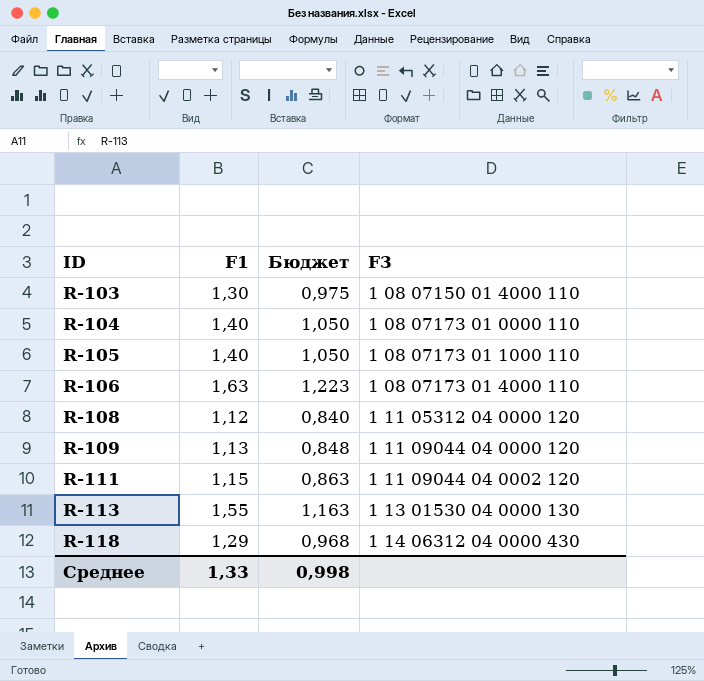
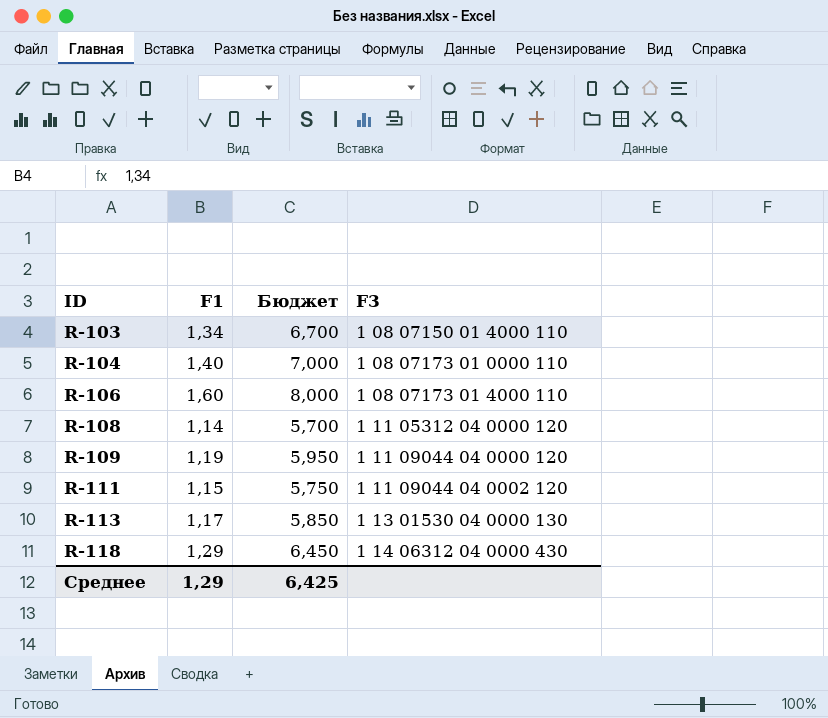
column Бюджет | formula: [F1] * 0,75 -> [F1] * 5
row R-105: 1,40 | 1,050 | 1 08 07173 01 1000 110 -> none
R-103 | F1: 1,30 -> 1,34
R-106 | F1: 1,63 -> 1,60
R-108 | F1: 1,12 -> 1,14
R-109 | F1: 1,13 -> 1,19
R-113 | F1: 1,55 -> 1,17
Среднее | F1: 1,33 -> 1,29
Среднее | Бюджет: 0,998 -> 6,425

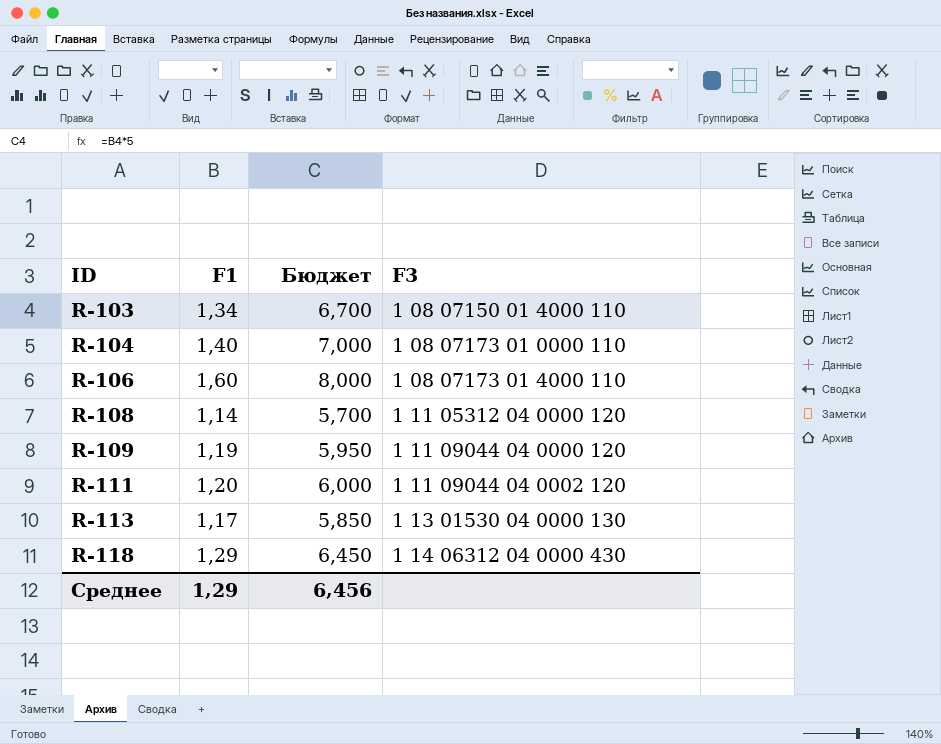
R-111 | F1: 1,15 -> 1,20
R-111 | Бюджет: 5,750 -> 6,000
Среднее | Бюджет: 6,425 -> 6,456

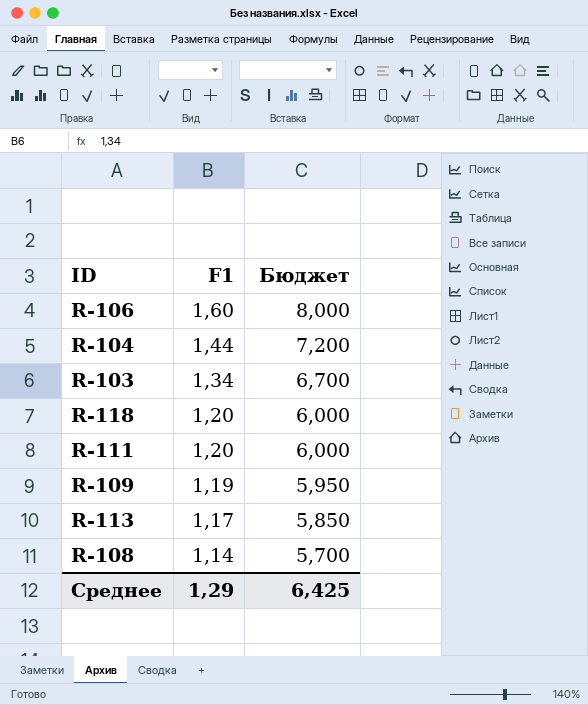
row order: ID ascending -> F1 descending
column F3 | position: 4 -> none
R-104 | F1: 1,40 -> 1,44
R-104 | Бюджет: 7,000 -> 7,200
R-118 | F1: 1,29 -> 1,20
R-118 | Бюджет: 6,450 -> 6,000
Среднее | Бюджет: 6,456 -> 6,425

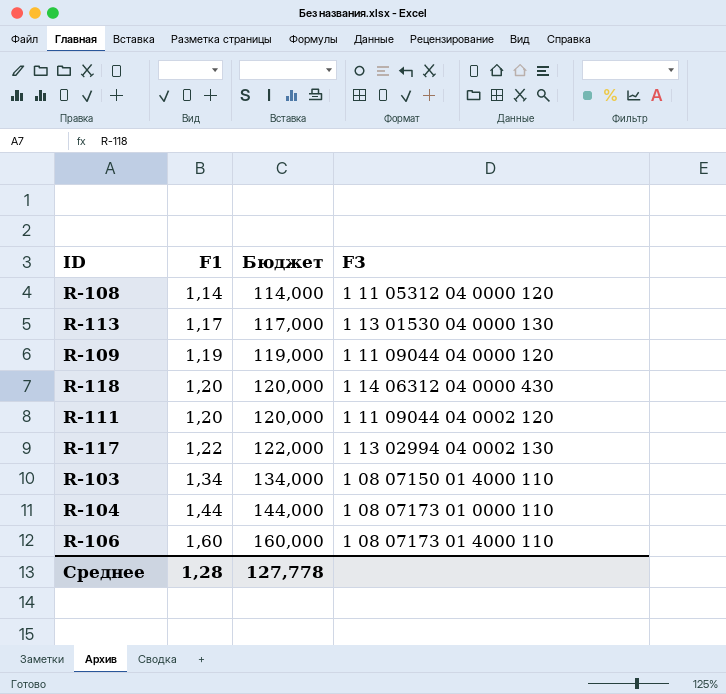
row order: F1 descending -> F1 ascending
column Бюджет | formula: [F1] * 5 -> [F1] * 100
column F3 | position: none -> 4
row R-117: none -> 1,22 | 122,000 | 1 13 02994 04 0002 130
Среднее | F1: 1,29 -> 1,28
Среднее | Бюджет: 6,425 -> 127,778

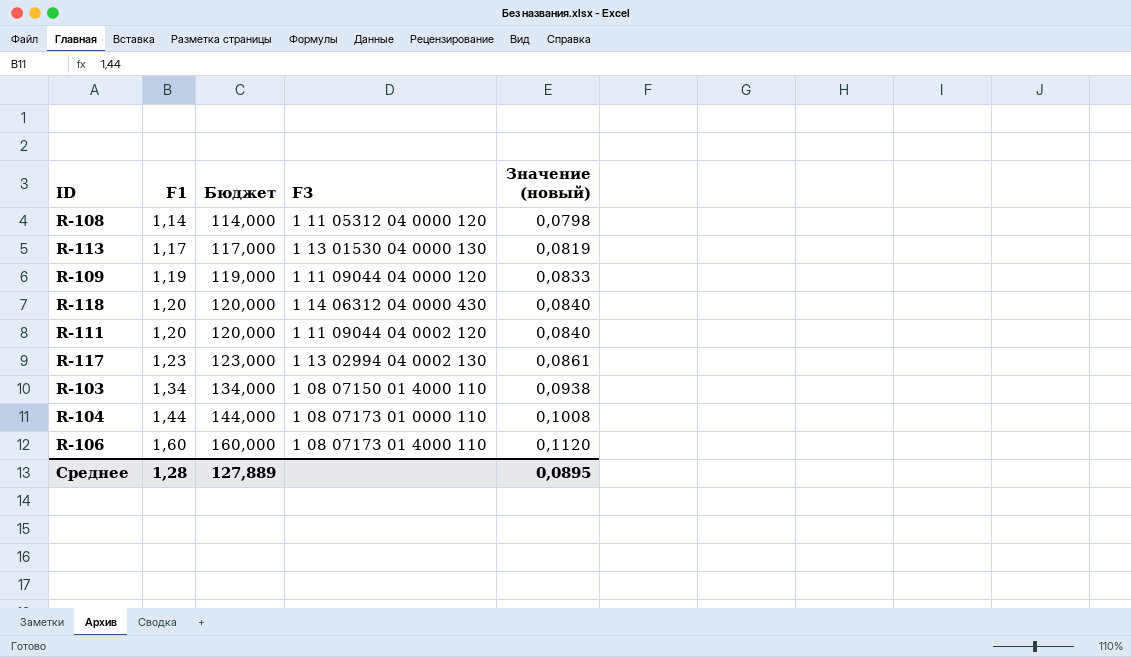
column Значение (новый) | formula: none -> [F1] * 0,07
R-117 | F1: 1,22 -> 1,23
R-117 | Бюджет: 122,000 -> 123,000
Среднее | Бюджет: 127,778 -> 127,889

